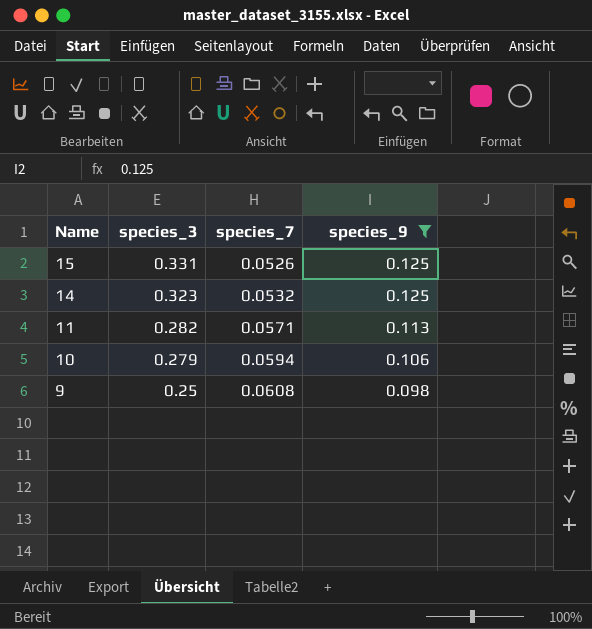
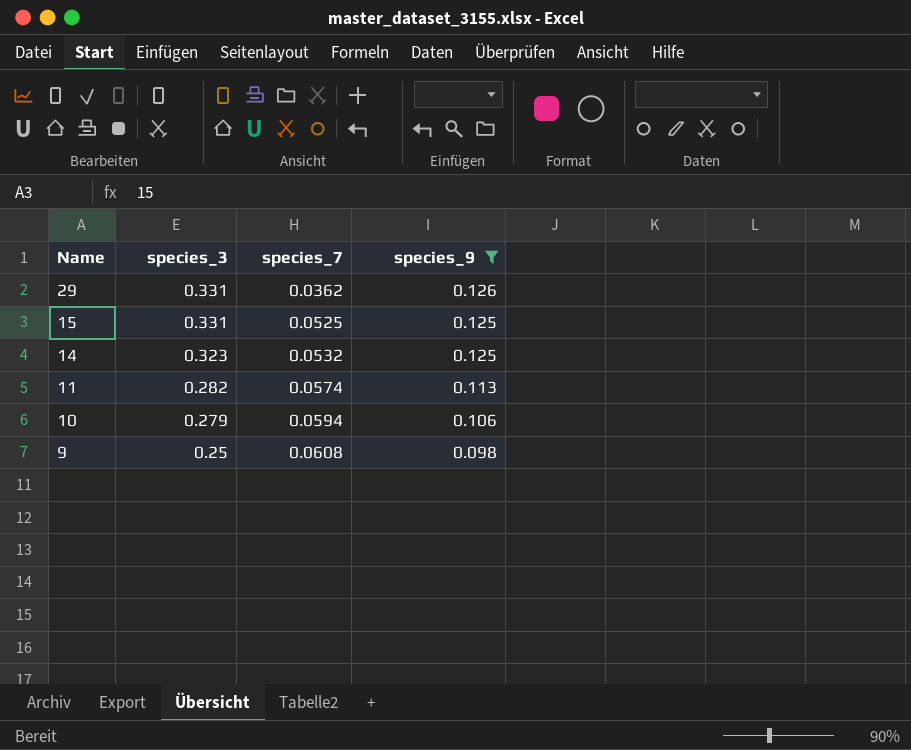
row 29: none -> 0.331 | 0.0362 | 0.126
15 | species_7: 0.0526 -> 0.0525
11 | species_7: 0.0571 -> 0.0574

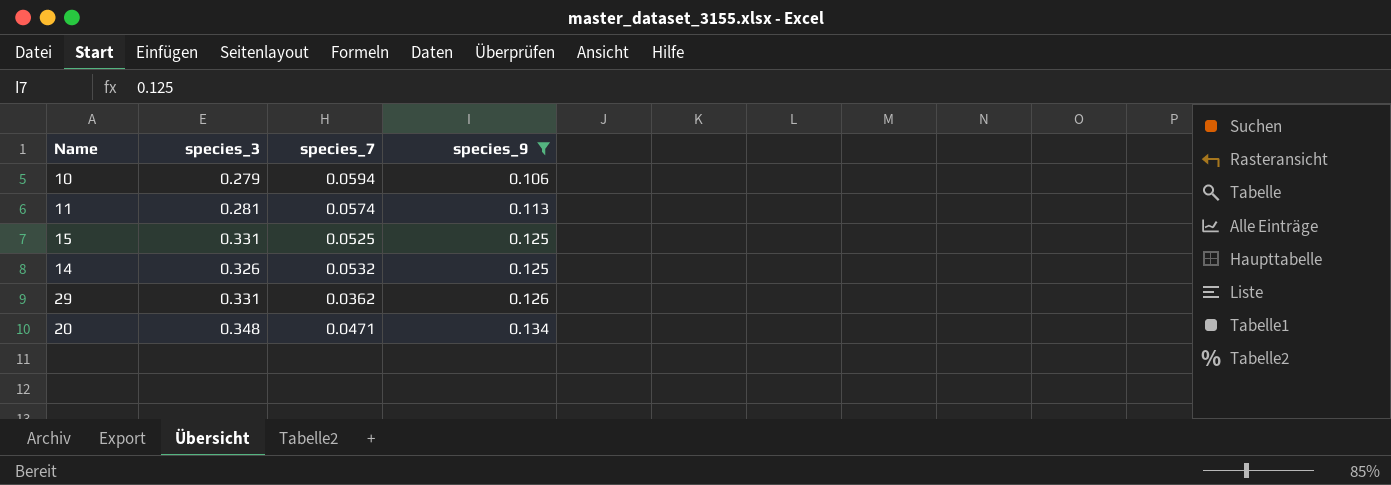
row order: Name descending -> species_9 ascending
row 9: 0.25 | 0.0608 | 0.098 -> none
11 | species_3: 0.282 -> 0.281
14 | species_3: 0.323 -> 0.326
row 20: none -> 0.348 | 0.0471 | 0.134

